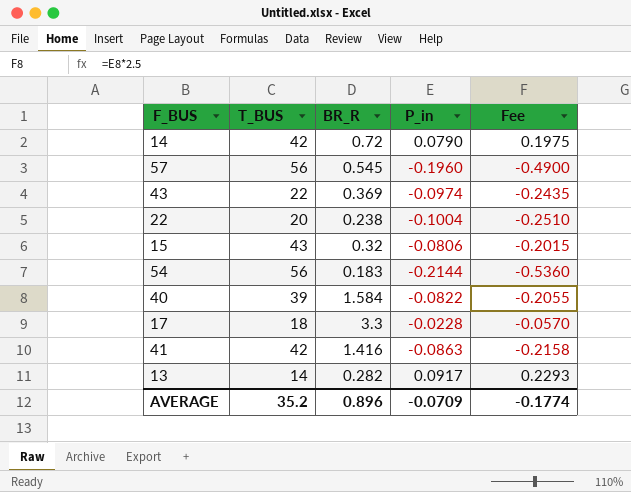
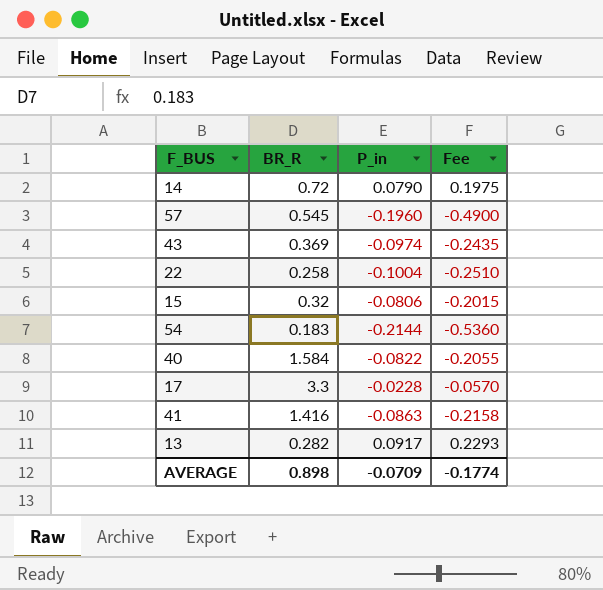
column T_BUS | position: 2 -> none
22 | BR_R: 0.238 -> 0.258
AVERAGE | BR_R: 0.896 -> 0.898

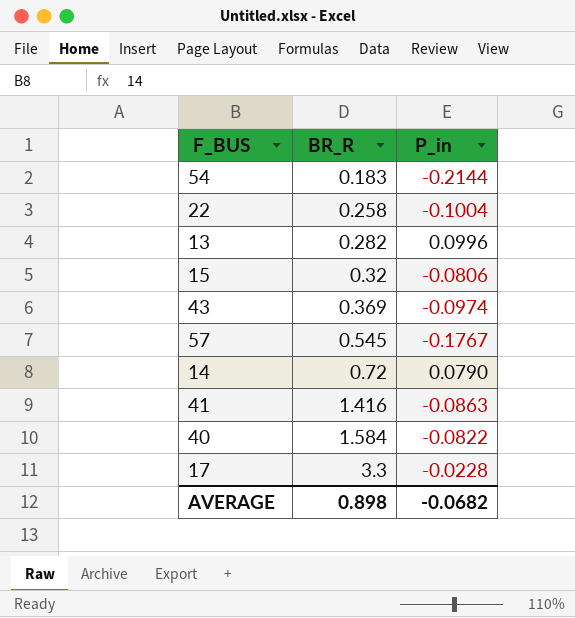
row order: none -> BR_R ascending
column Fee | formula: [P_in] * 2.5 -> none
13 | P_in: 0.0917 -> 0.0996
57 | P_in: -0.1960 -> -0.1767
AVERAGE | P_in: -0.0709 -> -0.0682

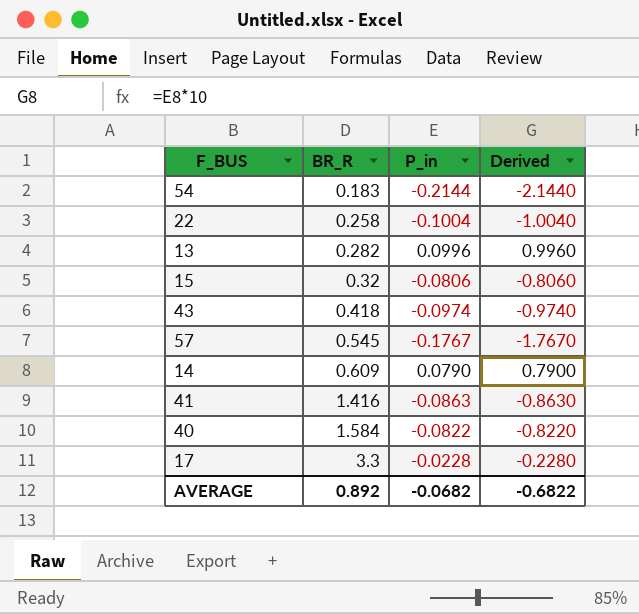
column Derived | formula: none -> [P_in] * 10
43 | BR_R: 0.369 -> 0.418
14 | BR_R: 0.72 -> 0.609
AVERAGE | BR_R: 0.898 -> 0.892

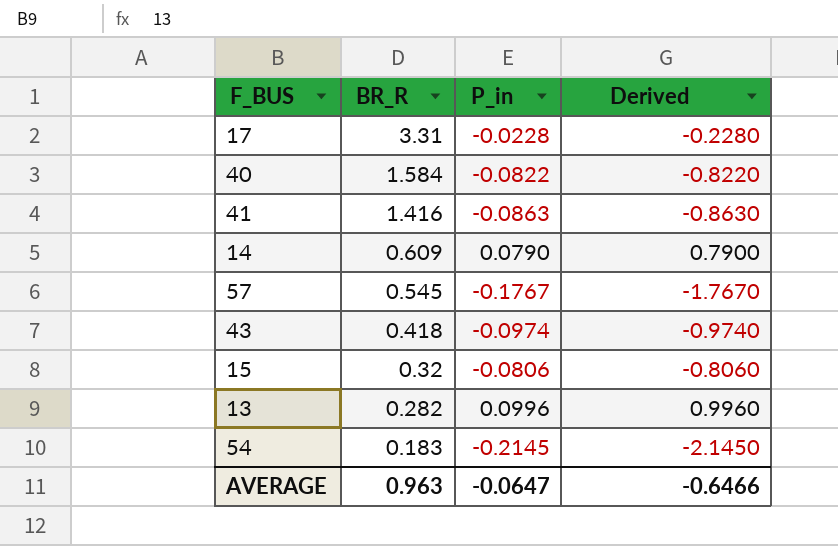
row order: BR_R ascending -> BR_R descending
row 22: 0.258 | -0.1004 | -1.0040 -> none
17 | BR_R: 3.3 -> 3.31
54 | P_in: -0.2144 -> -0.2145
54 | Derived: -2.1440 -> -2.1450
AVERAGE | BR_R: 0.892 -> 0.963
AVERAGE | P_in: -0.0682 -> -0.0647
AVERAGE | Derived: -0.6822 -> -0.6466

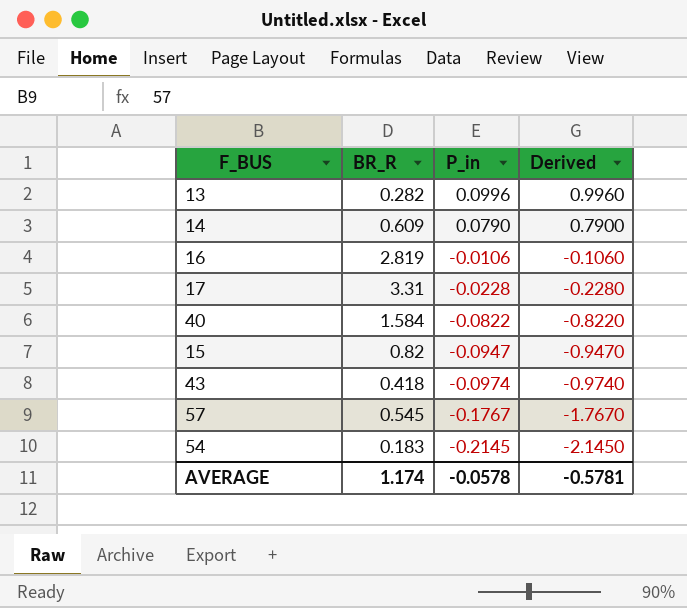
row order: BR_R descending -> P_in descending
row 41: 1.416 | -0.0863 | -0.8630 -> none
row 16: none -> 2.819 | -0.0106 | -0.1060
15 | BR_R: 0.32 -> 0.82
15 | P_in: -0.0806 -> -0.0947
15 | Derived: -0.8060 -> -0.9470
AVERAGE | BR_R: 0.963 -> 1.174
AVERAGE | P_in: -0.0647 -> -0.0578
AVERAGE | Derived: -0.6466 -> -0.5781

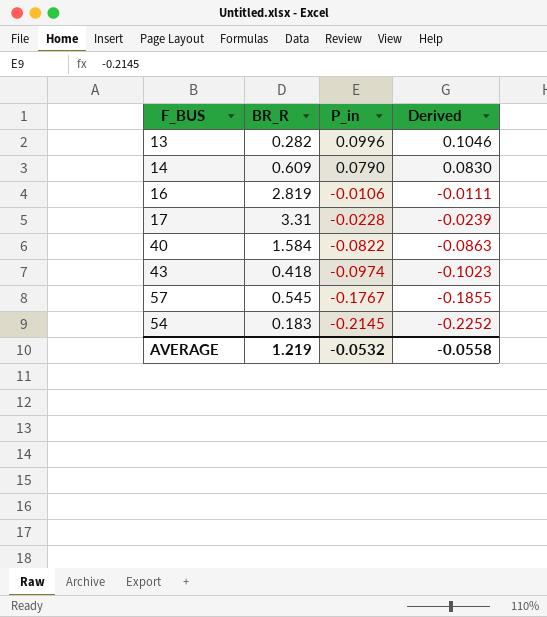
column Derived | formula: [P_in] * 10 -> [P_in] * 1.05
row 15: 0.82 | -0.0947 | -0.9470 -> none
AVERAGE | BR_R: 1.174 -> 1.219
AVERAGE | P_in: -0.0578 -> -0.0532
AVERAGE | Derived: -0.5781 -> -0.0558

